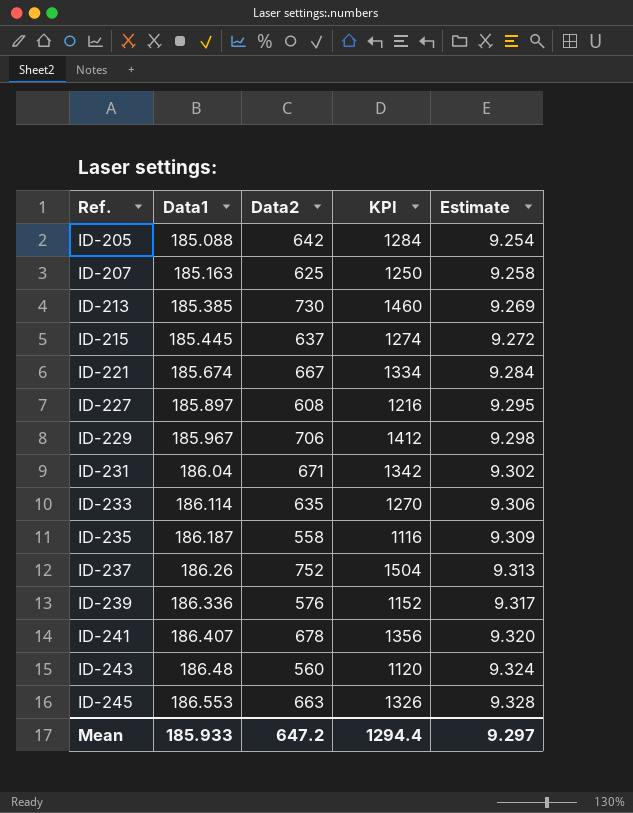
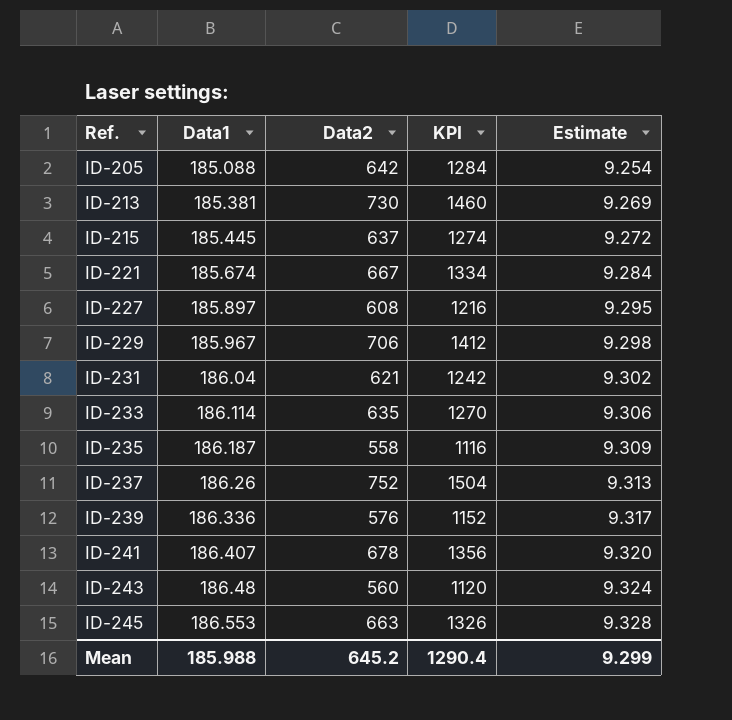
row ID-207: 185.163 | 625 | 1250 | 9.258 -> none
ID-213 | Data1: 185.385 -> 185.381
ID-231 | Data2: 671 -> 621
ID-231 | KPI: 1342 -> 1242
Mean | Data1: 185.933 -> 185.988
Mean | Data2: 647.2 -> 645.2
Mean | KPI: 1294.4 -> 1290.4
Mean | Estimate: 9.297 -> 9.299

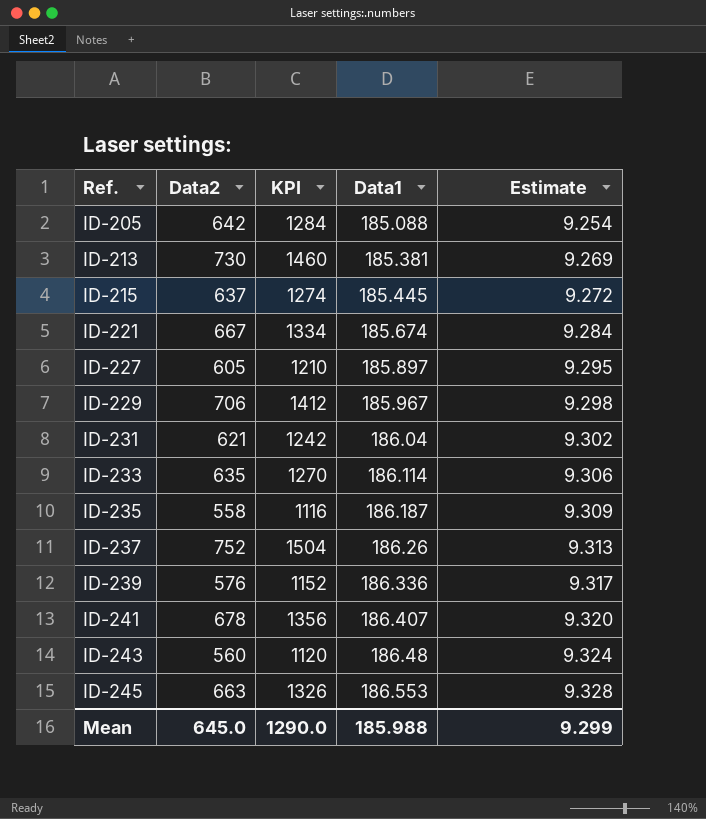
column Data1 | position: 2 -> 4
ID-227 | Data2: 608 -> 605
ID-227 | KPI: 1216 -> 1210
Mean | Data2: 645.2 -> 645.0
Mean | KPI: 1290.4 -> 1290.0

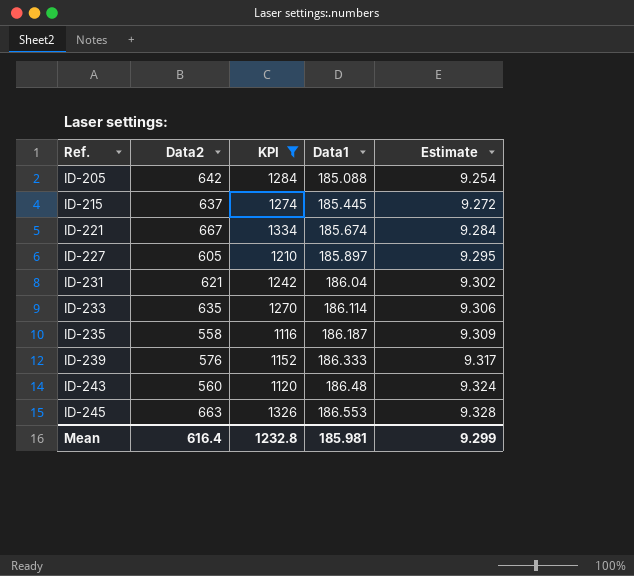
filter: none -> KPI <= 1334
ID-239 | Data1: 186.336 -> 186.333
Mean | Data2: 645.0 -> 616.4
Mean | KPI: 1290.0 -> 1232.8
Mean | Data1: 185.988 -> 185.981

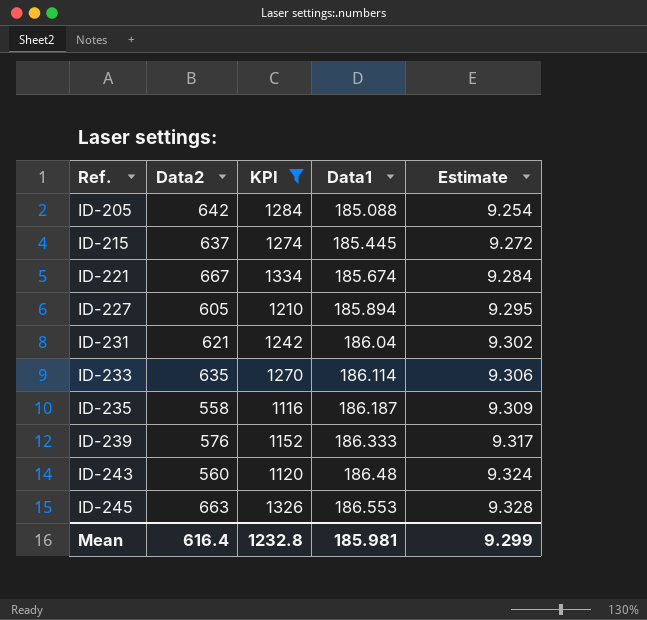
ID-227 | Data1: 185.897 -> 185.894

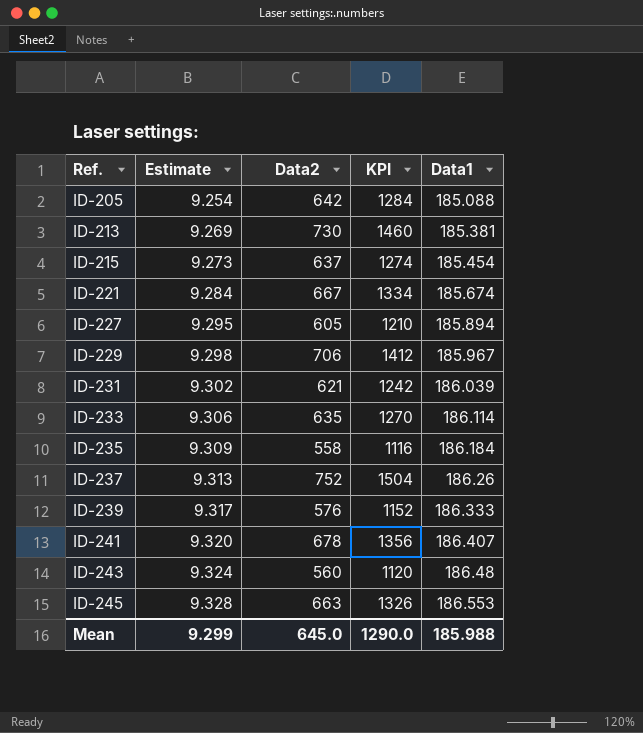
filter: KPI <= 1334 -> none
column Estimate | position: 5 -> 2
ID-215 | Estimate: 9.272 -> 9.273
ID-215 | Data1: 185.445 -> 185.454
ID-231 | Data1: 186.04 -> 186.039
ID-235 | Data1: 186.187 -> 186.184
Mean | Data2: 616.4 -> 645.0
Mean | KPI: 1232.8 -> 1290.0
Mean | Data1: 185.981 -> 185.988

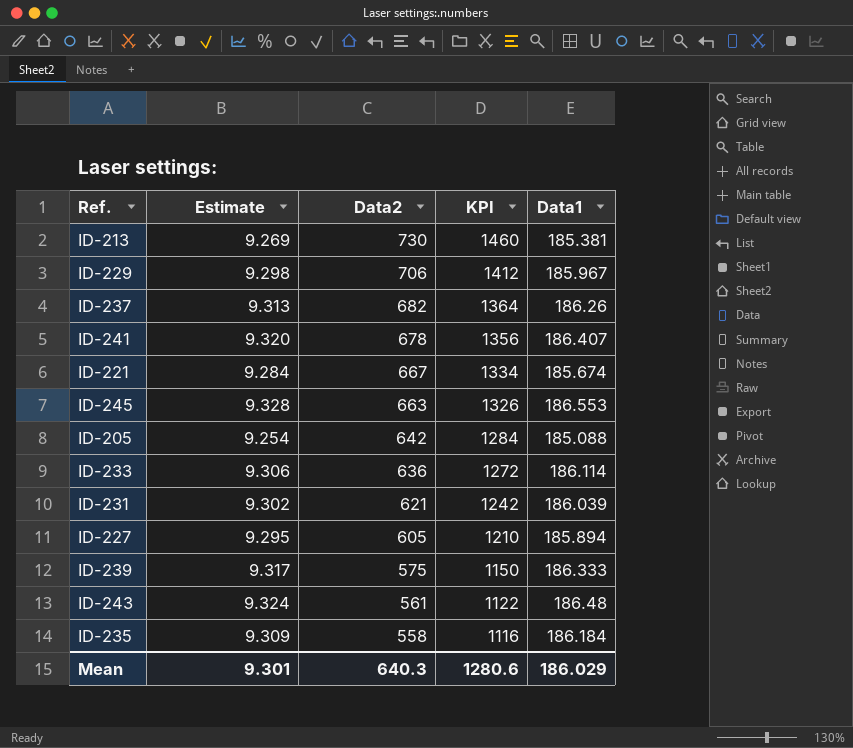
row order: Ref. ascending -> Data2 descending
row ID-215: 9.273 | 637 | 1274 | 185.454 -> none
ID-237 | Data2: 752 -> 682
ID-237 | KPI: 1504 -> 1364
ID-233 | Data2: 635 -> 636
ID-233 | KPI: 1270 -> 1272
ID-239 | Data2: 576 -> 575
ID-239 | KPI: 1152 -> 1150
ID-243 | Data2: 560 -> 561
ID-243 | KPI: 1120 -> 1122
Mean | Estimate: 9.299 -> 9.301
Mean | Data2: 645.0 -> 640.3
Mean | KPI: 1290.0 -> 1280.6
Mean | Data1: 185.988 -> 186.029

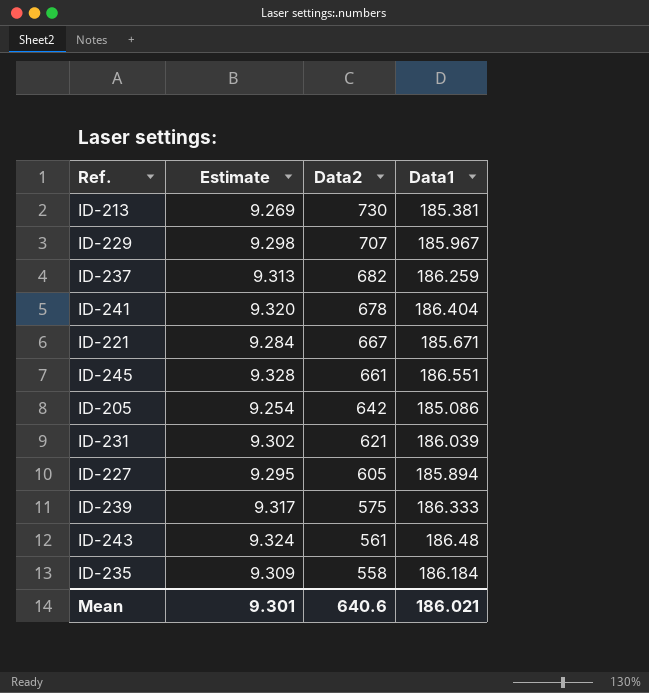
column KPI | formula: [Data2] * 2 -> none
row ID-233: 9.306 | 636 | 1272 | 186.114 -> none
ID-229 | Data2: 706 -> 707
ID-237 | Data1: 186.26 -> 186.259
ID-241 | Data1: 186.407 -> 186.404
ID-221 | Data1: 185.674 -> 185.671
ID-245 | Data2: 663 -> 661
ID-245 | Data1: 186.553 -> 186.551
ID-205 | Data1: 185.088 -> 185.086
Mean | Data2: 640.3 -> 640.6
Mean | Data1: 186.029 -> 186.021

